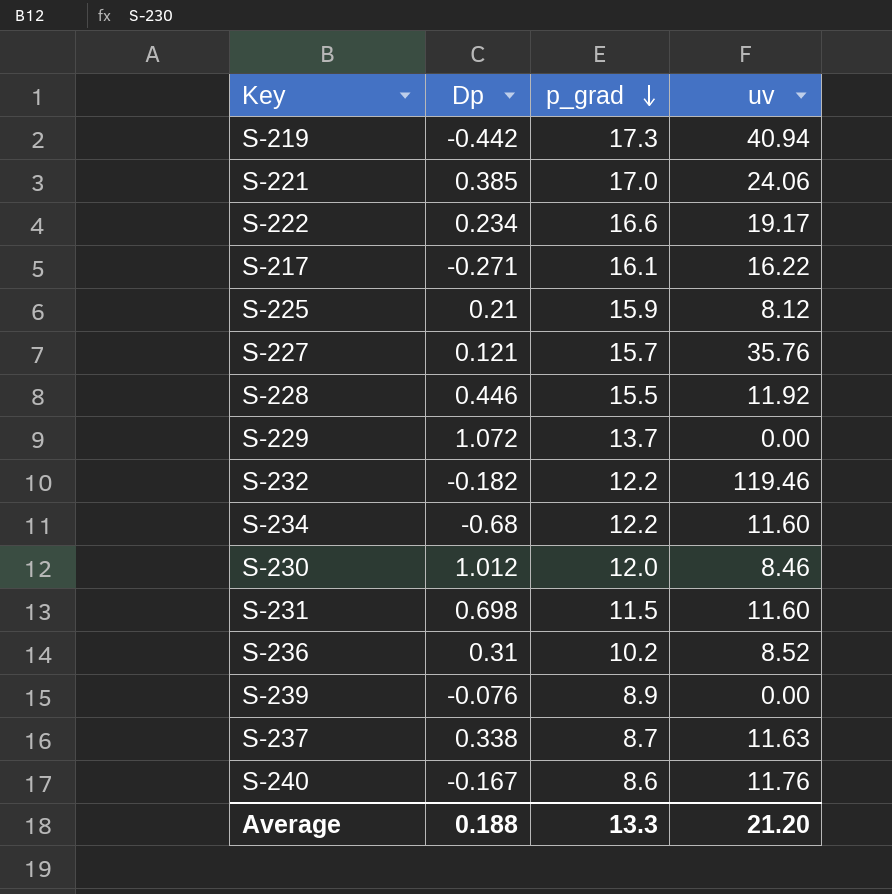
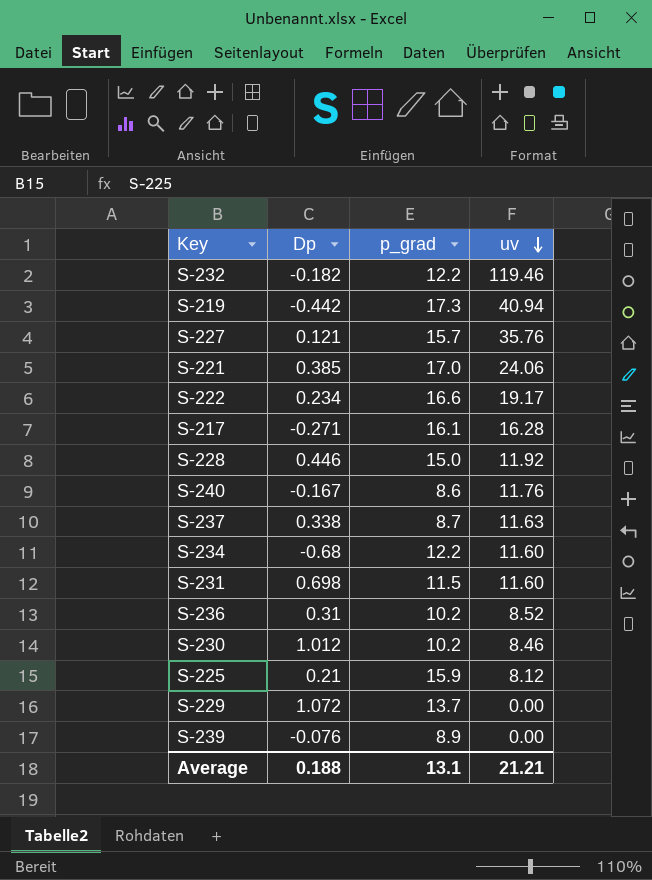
row order: p_grad descending -> uv descending
S-217 | uv: 16.22 -> 16.28
S-228 | p_grad: 15.5 -> 15.0
S-230 | p_grad: 12.0 -> 10.2
Average | p_grad: 13.3 -> 13.1
Average | uv: 21.20 -> 21.21

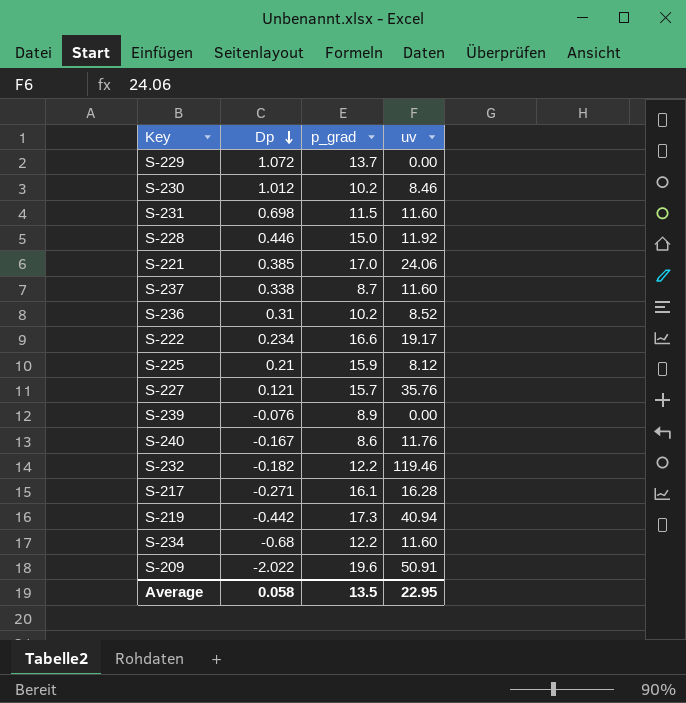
row order: uv descending -> Dp descending
S-237 | uv: 11.63 -> 11.60
row S-209: none -> -2.022 | 19.6 | 50.91
Average | Dp: 0.188 -> 0.058
Average | p_grad: 13.1 -> 13.5
Average | uv: 21.21 -> 22.95

